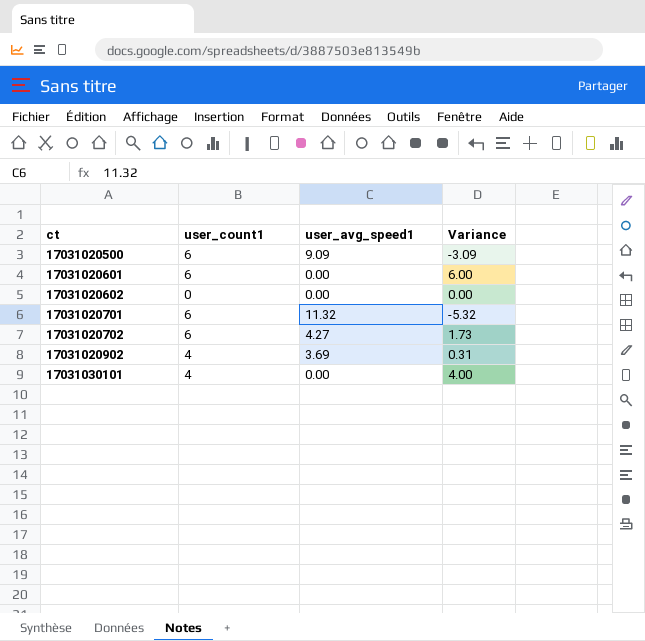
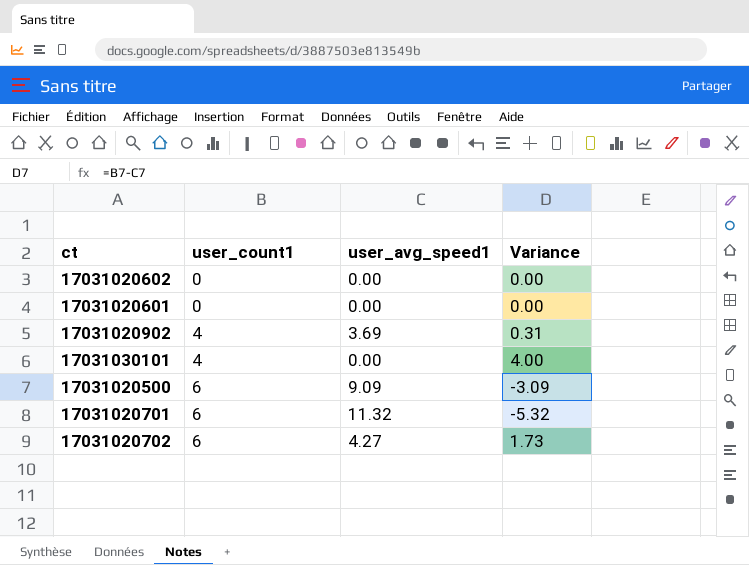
row order: ct ascending -> user_count1 ascending
17031020601 | user_count1: 6 -> 0
17031020601 | Variance: 6.00 -> 0.00

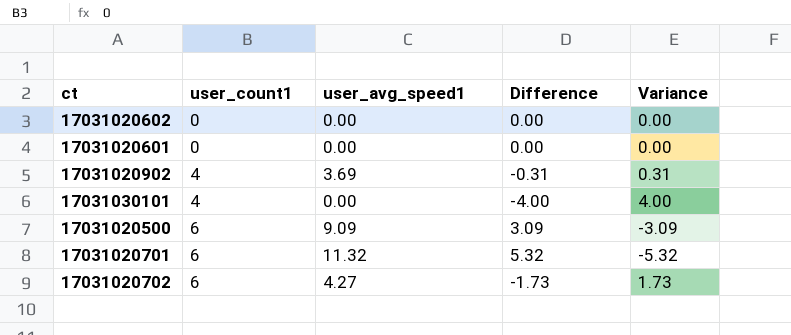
column Difference | formula: none -> [user_avg_speed1] - [user_count1]

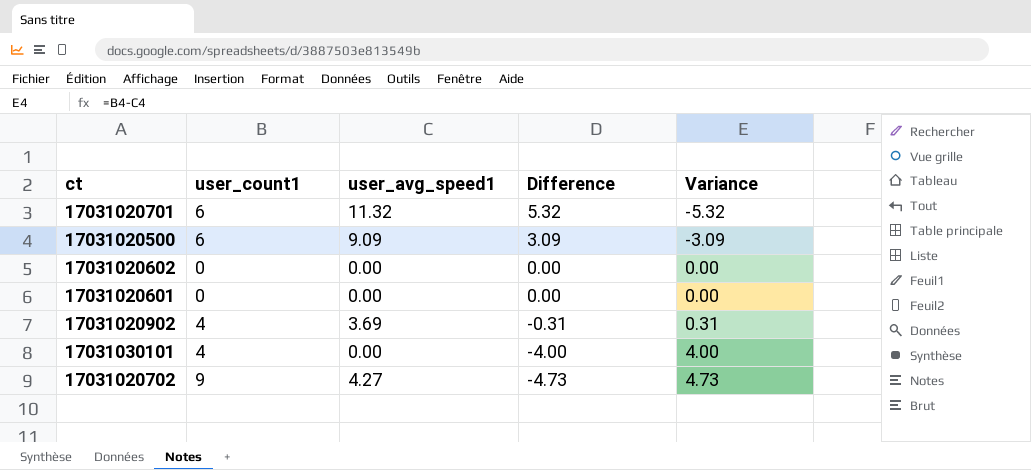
row order: user_count1 ascending -> Difference descending
17031020702 | user_count1: 6 -> 9
17031020702 | Difference: -1.73 -> -4.73
17031020702 | Variance: 1.73 -> 4.73

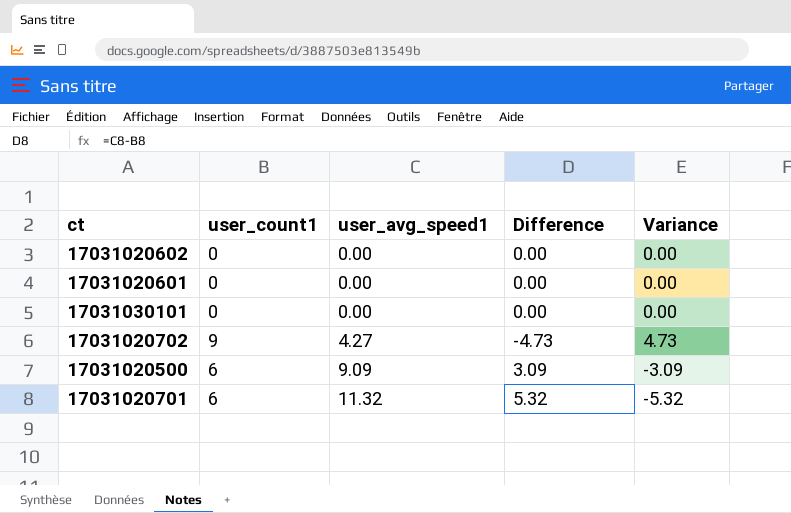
row order: Difference descending -> user_avg_speed1 ascending
row 17031020902: 4 | 3.69 | -0.31 | 0.31 -> none
17031030101 | user_count1: 4 -> 0
17031030101 | Difference: -4.00 -> 0.00
17031030101 | Variance: 4.00 -> 0.00

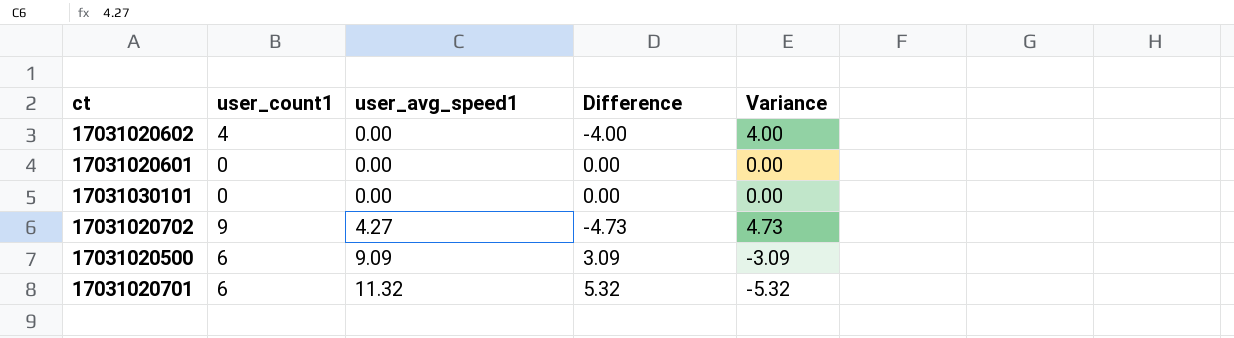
17031020602 | user_count1: 0 -> 4
17031020602 | Difference: 0.00 -> -4.00
17031020602 | Variance: 0.00 -> 4.00

